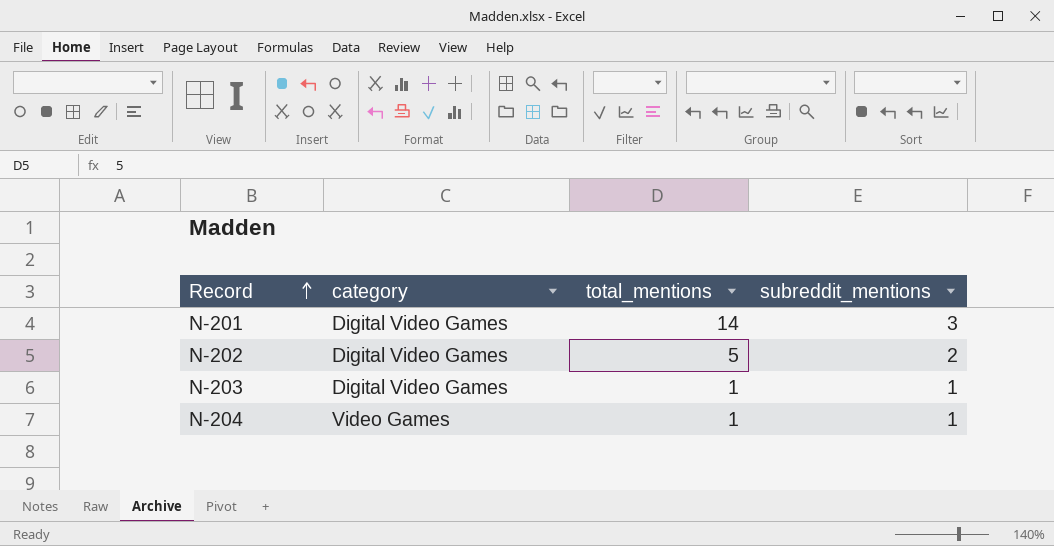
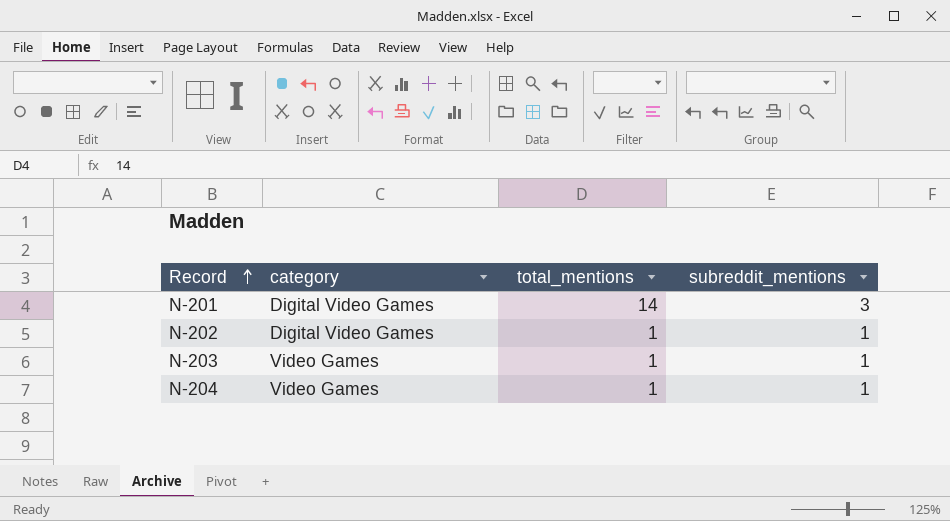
N-202 | total_mentions: 5 -> 1
N-202 | subreddit_mentions: 2 -> 1
N-203 | category: Digital Video Games -> Video Games

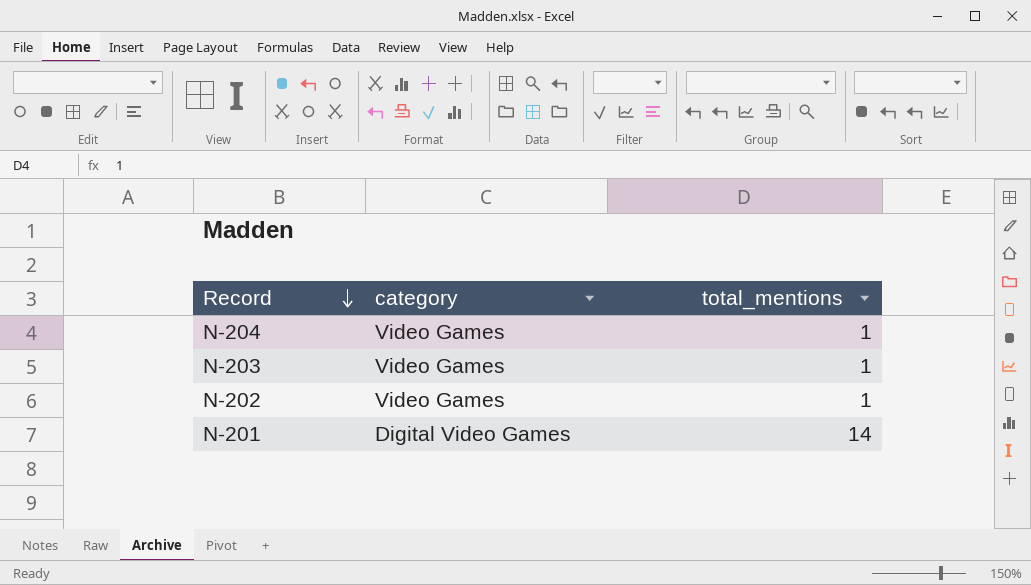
row order: Record ascending -> Record descending
column subreddit_mentions | position: 4 -> none
N-202 | category: Digital Video Games -> Video Games

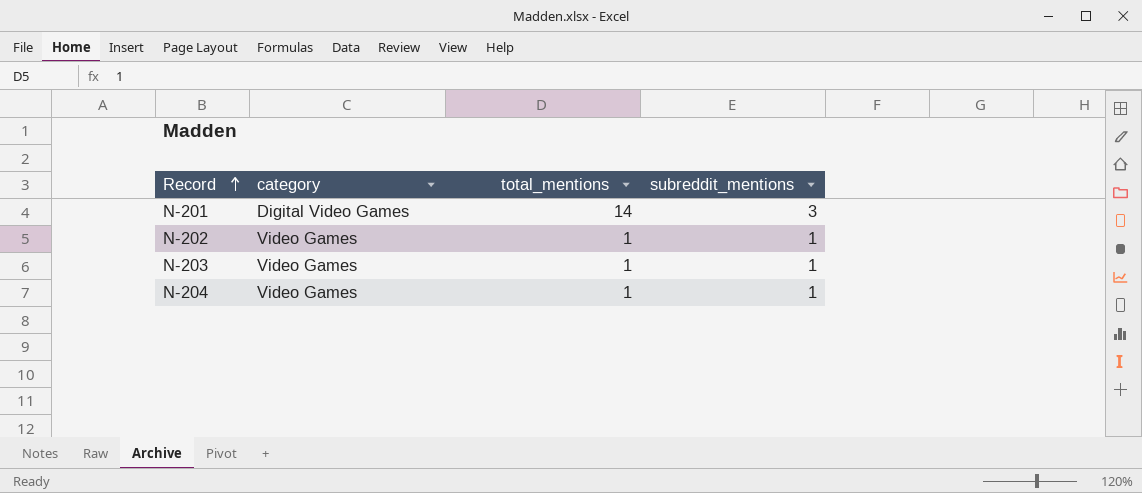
row order: Record descending -> Record ascending
column subreddit_mentions | position: none -> 4

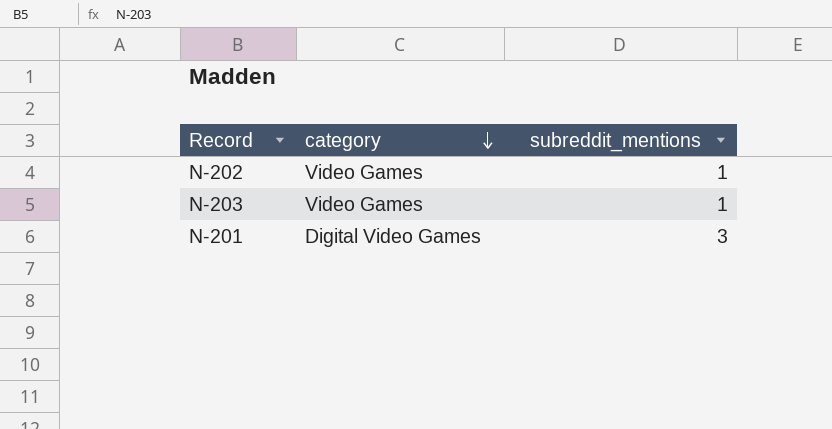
row order: Record ascending -> category descending
column total_mentions | position: 3 -> none
row N-204: Video Games | 1 | 1 -> none

